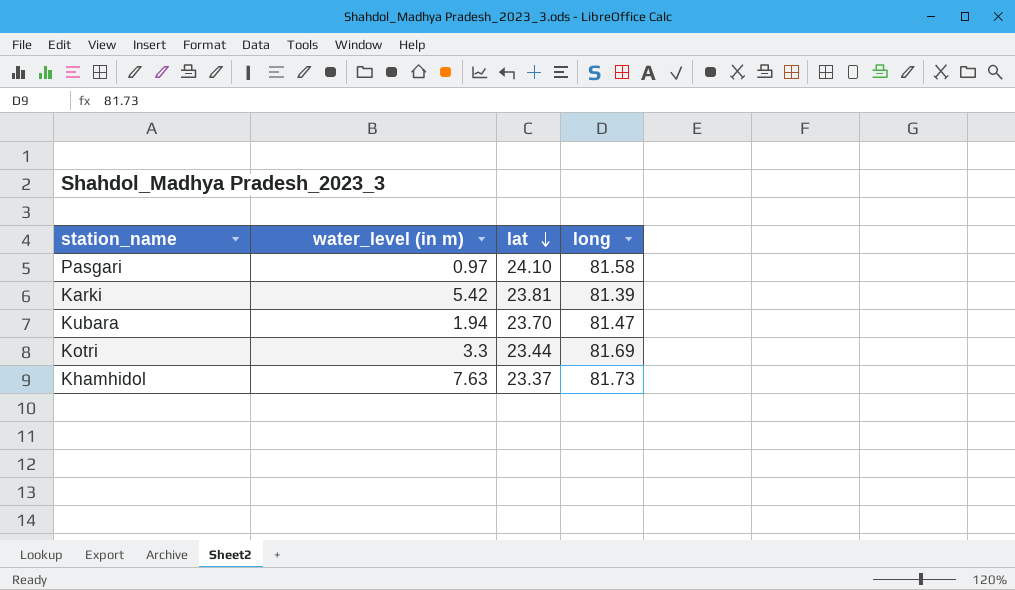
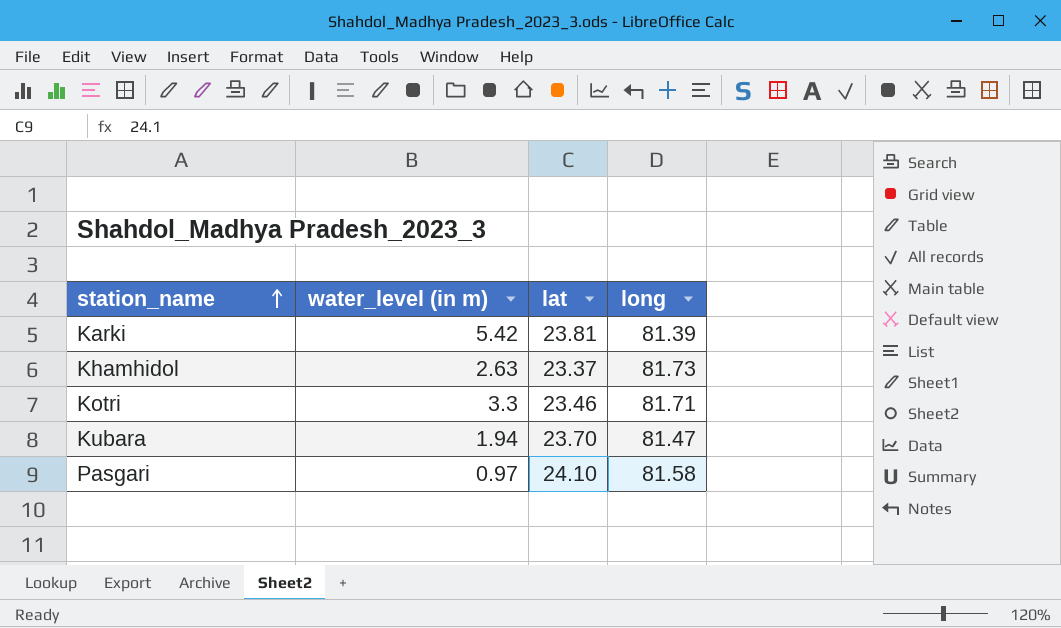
row order: lat descending -> station_name ascending
Khamhidol | water_level (in m): 7.63 -> 2.63
Kotri | lat: 23.44 -> 23.46
Kotri | long: 81.69 -> 81.71

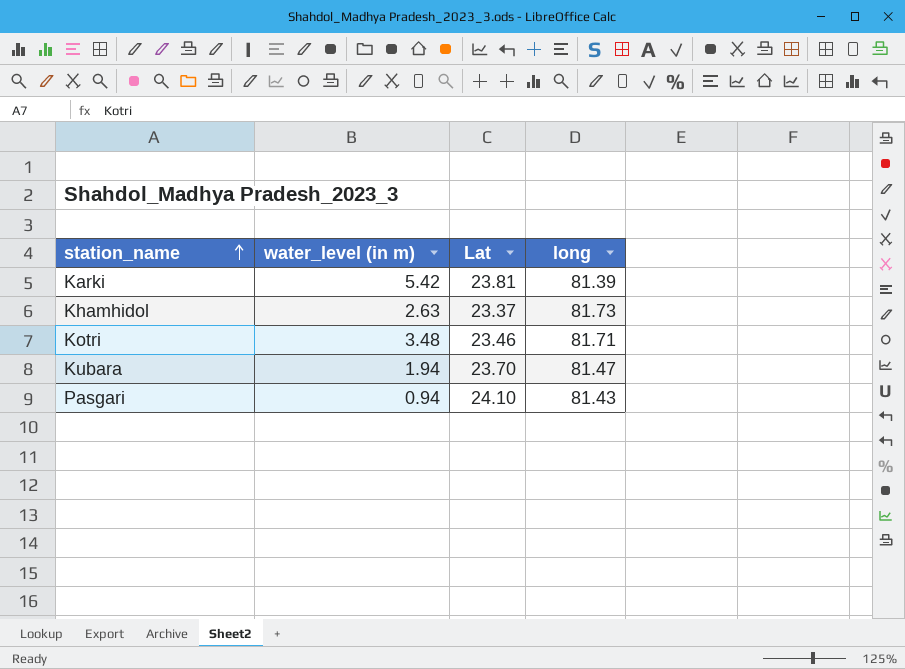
column name: lat -> Lat
Kotri | water_level (in m): 3.3 -> 3.48
Pasgari | water_level (in m): 0.97 -> 0.94
Pasgari | long: 81.58 -> 81.43

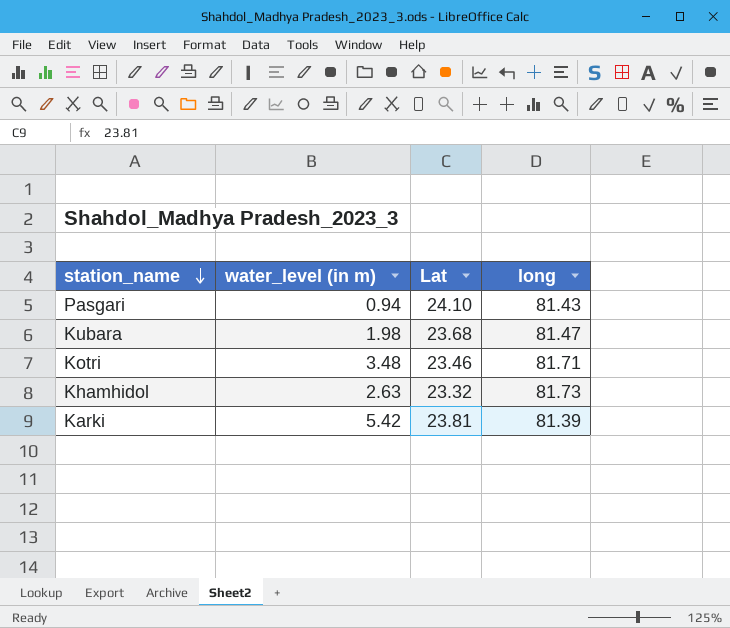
row order: station_name ascending -> station_name descending
Kubara | water_level (in m): 1.94 -> 1.98
Kubara | Lat: 23.70 -> 23.68
Khamhidol | Lat: 23.37 -> 23.32

